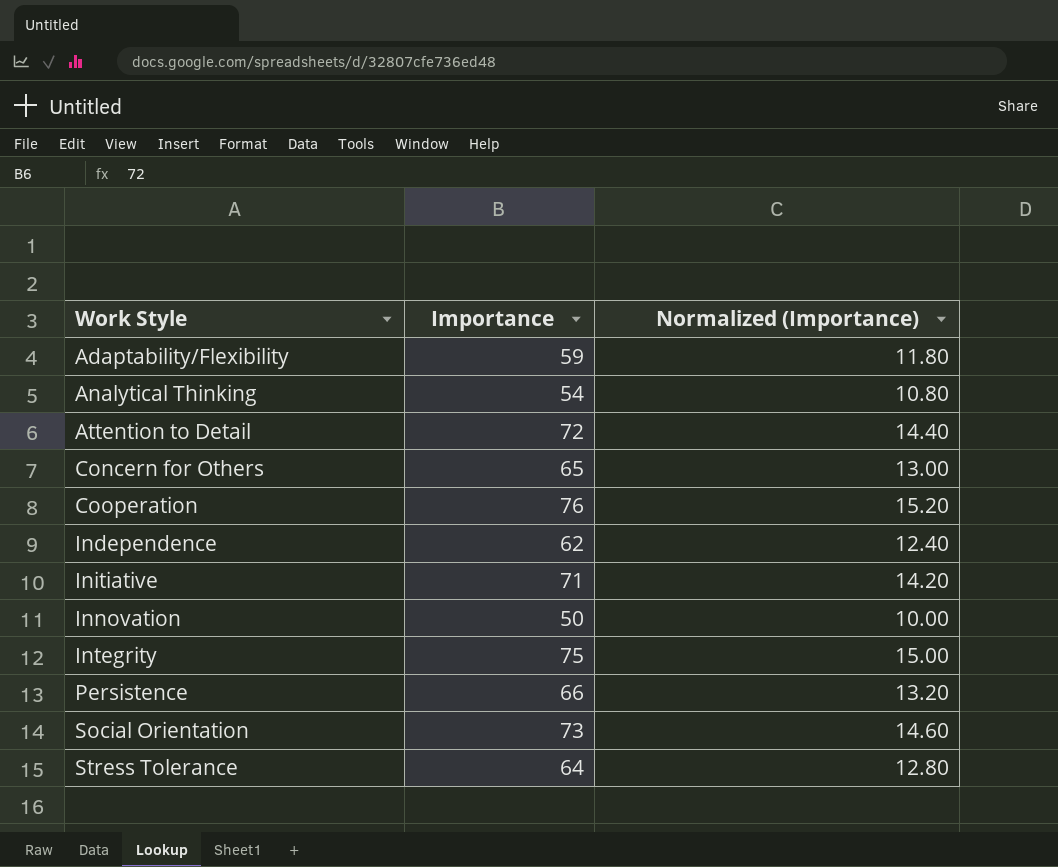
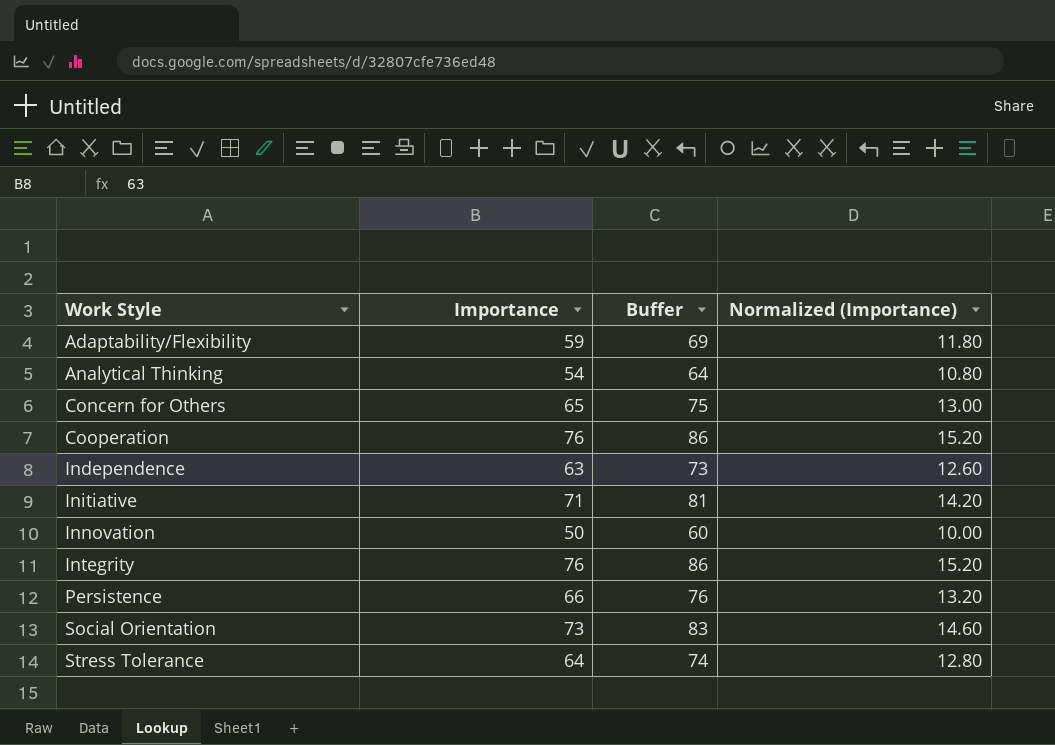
column Buffer | formula: none -> [Importance] + 10
row Attention to Detail: 72 | 14.40 -> none
Independence | Importance: 62 -> 63
Independence | Normalized (Importance): 12.40 -> 12.60
Integrity | Importance: 75 -> 76
Integrity | Normalized (Importance): 15.00 -> 15.20

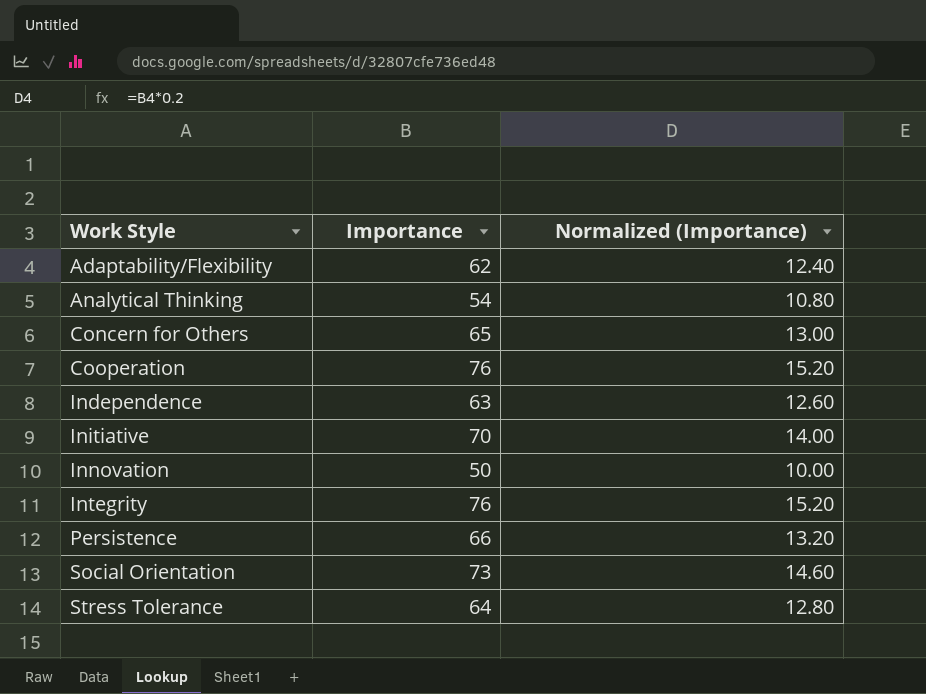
column Buffer | formula: [Importance] + 10 -> none
Adaptability/Flexibility | Importance: 59 -> 62
Adaptability/Flexibility | Normalized (Importance): 11.80 -> 12.40
Initiative | Importance: 71 -> 70
Initiative | Normalized (Importance): 14.20 -> 14.00

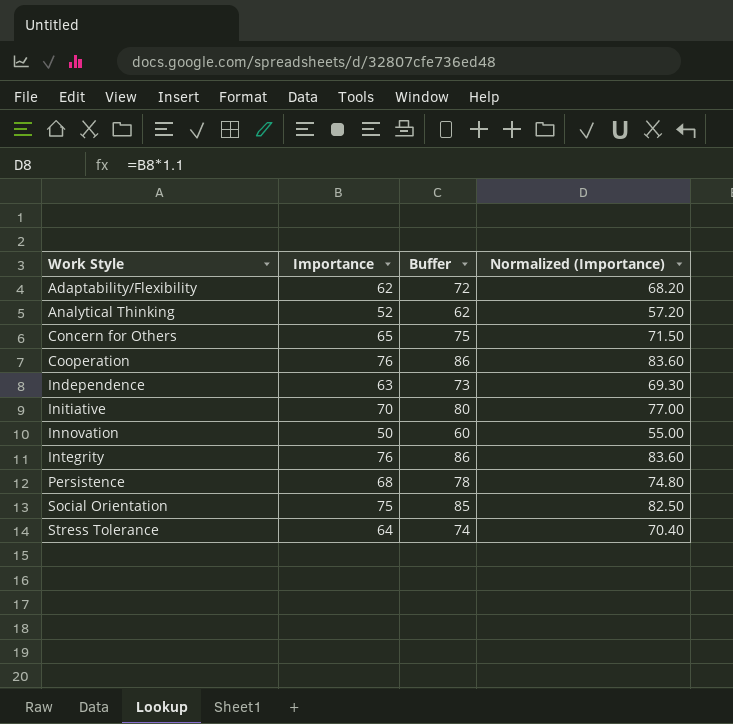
column Buffer | formula: none -> [Importance] + 10
column Normalized (Importance) | formula: [Importance] * 0.2 -> [Importance] * 1.1
Analytical Thinking | Importance: 54 -> 52
Persistence | Importance: 66 -> 68
Social Orientation | Importance: 73 -> 75

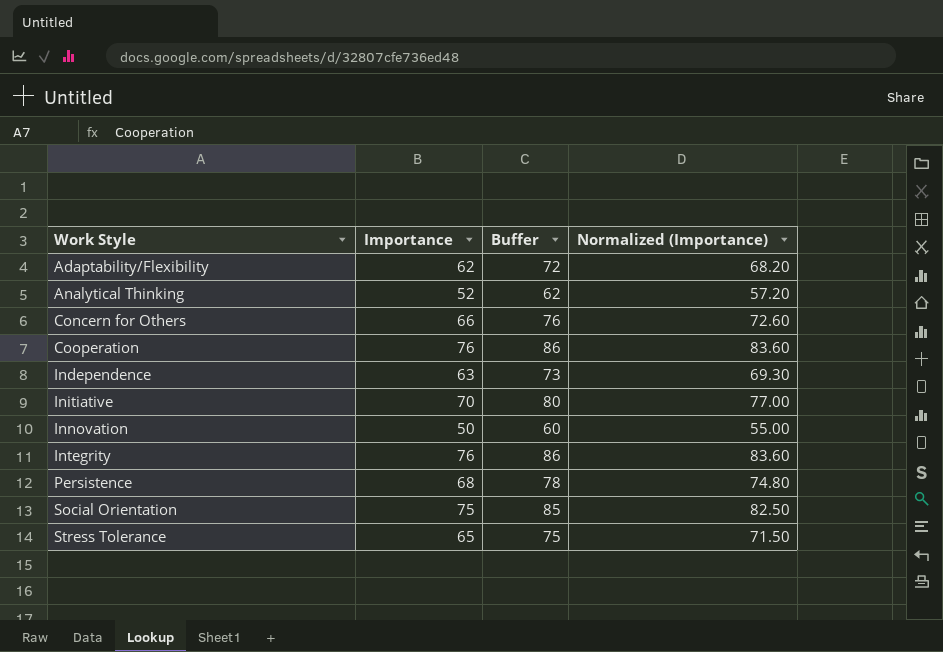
Concern for Others | Importance: 65 -> 66
Concern for Others | Buffer: 75 -> 76
Concern for Others | Normalized (Importance): 71.50 -> 72.60
Stress Tolerance | Importance: 64 -> 65
Stress Tolerance | Buffer: 74 -> 75
Stress Tolerance | Normalized (Importance): 70.40 -> 71.50

